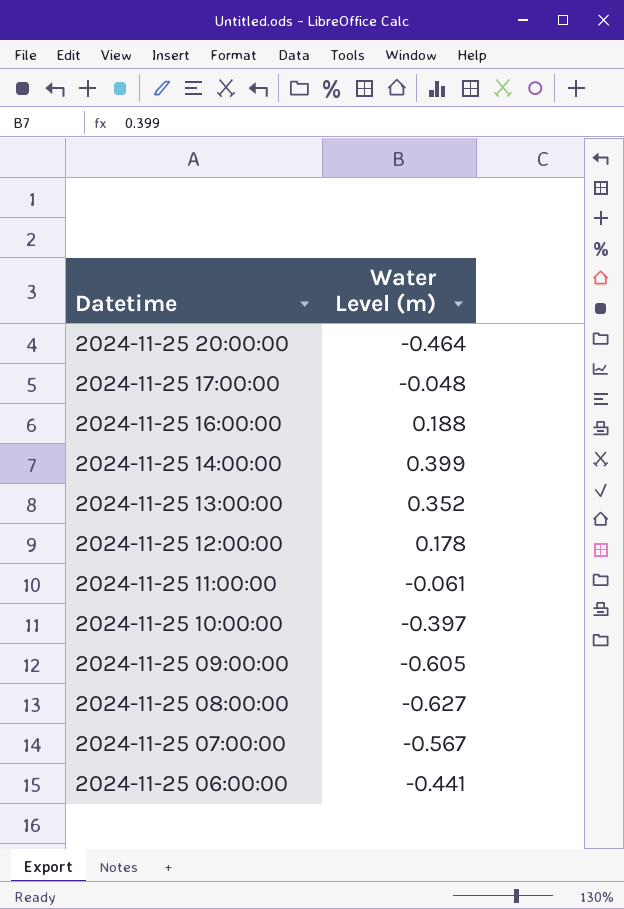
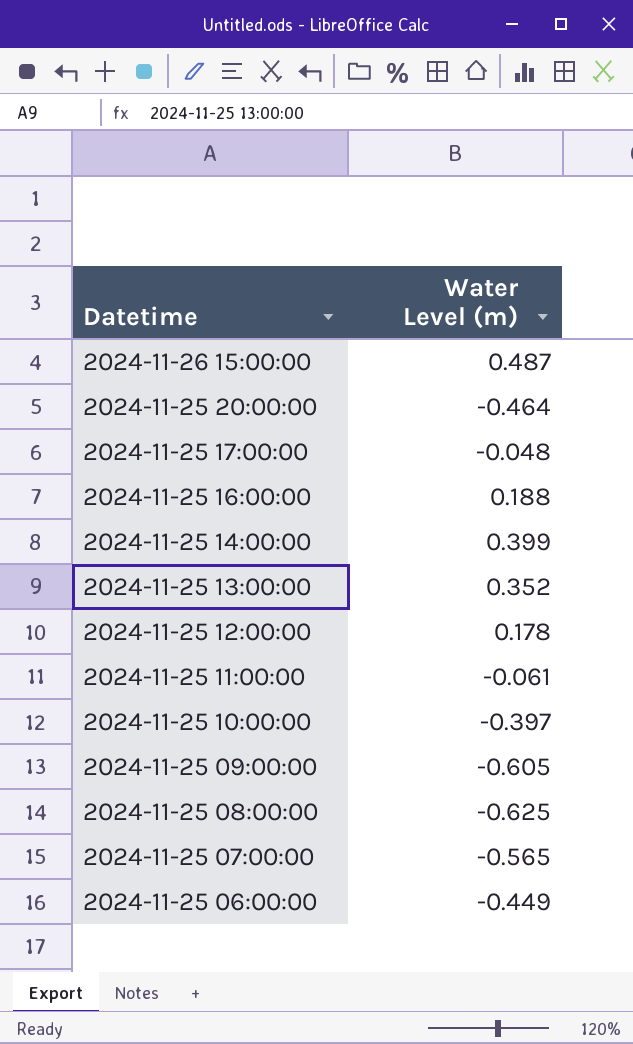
row 2024-11-26 15:00:00: none -> 0.487
2024-11-25 08:00:00 | Water Level (m): -0.627 -> -0.625
2024-11-25 07:00:00 | Water Level (m): -0.567 -> -0.565
2024-11-25 06:00:00 | Water Level (m): -0.441 -> -0.449

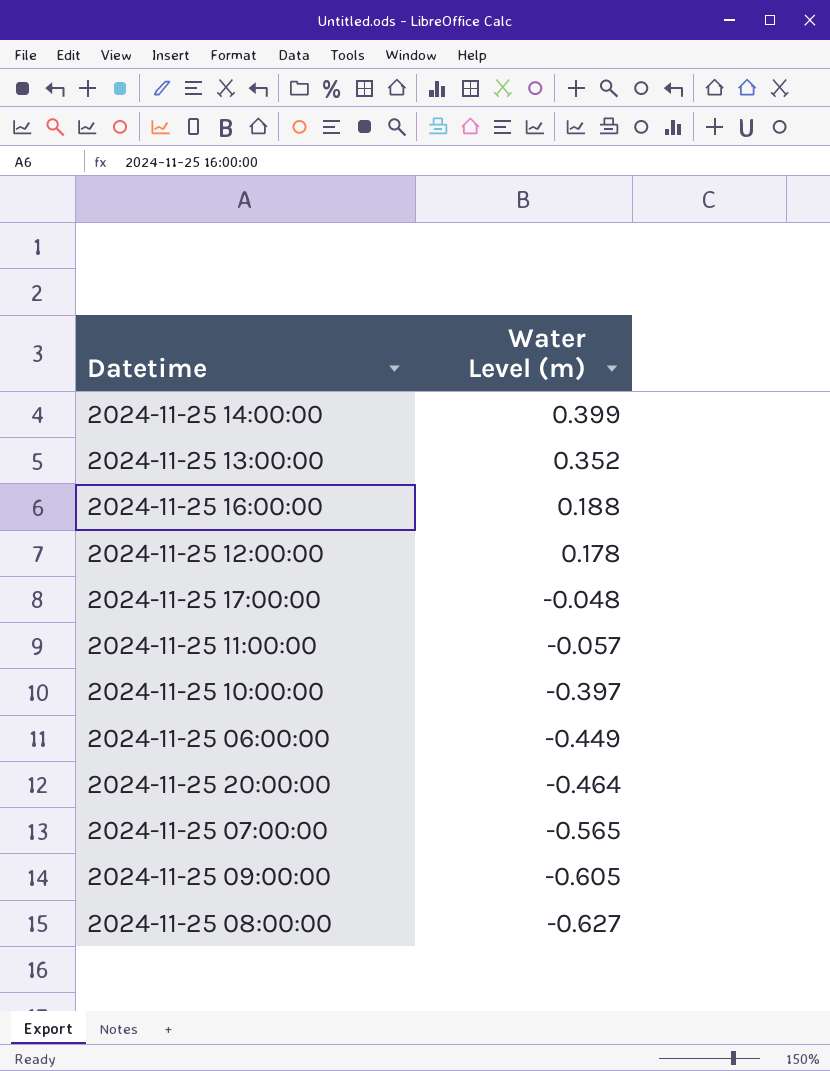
row order: Datetime descending -> Water Level (m) descending
row 2024-11-26 15:00:00: 0.487 -> none
2024-11-25 11:00:00 | Water Level (m): -0.061 -> -0.057
2024-11-25 08:00:00 | Water Level (m): -0.625 -> -0.627

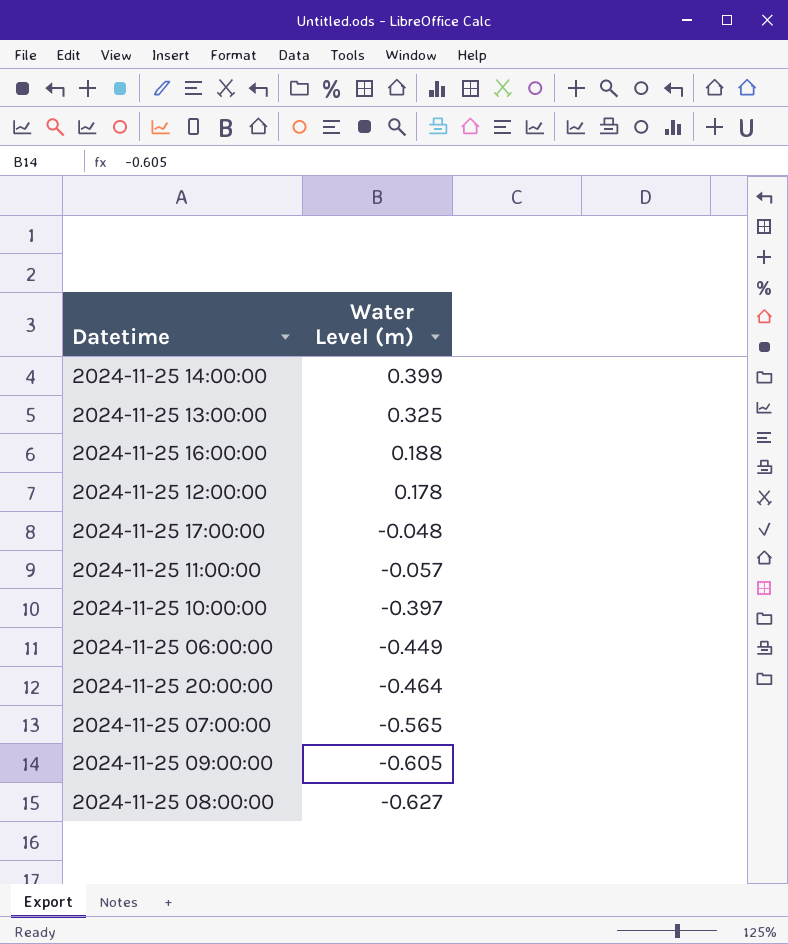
2024-11-25 13:00:00 | Water Level (m): 0.352 -> 0.325

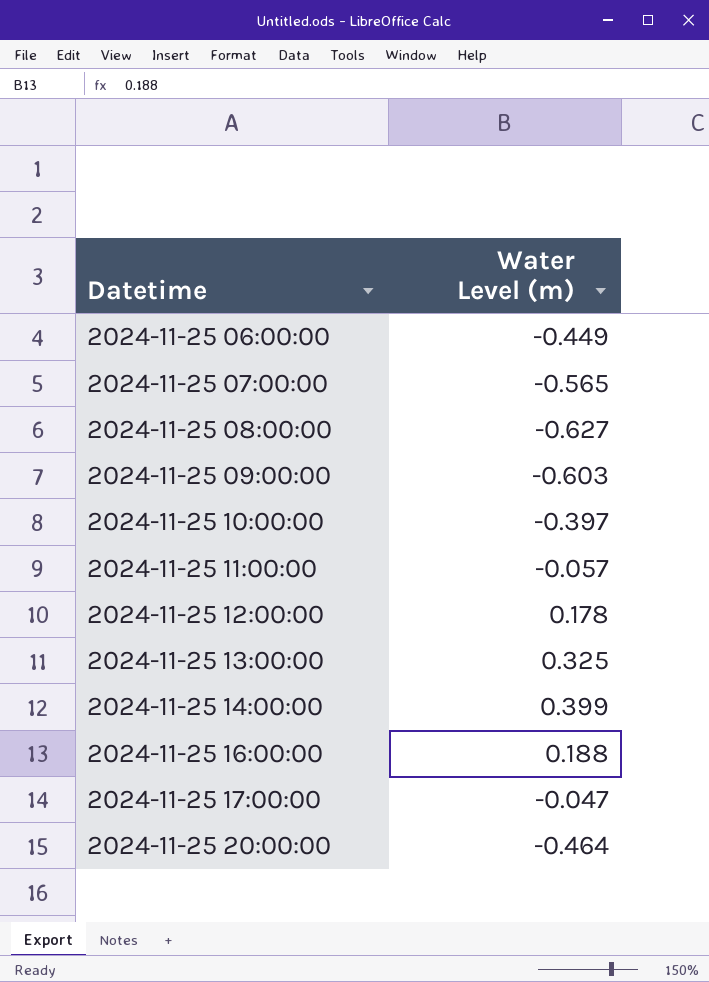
row order: Water Level (m) descending -> Datetime ascending
2024-11-25 09:00:00 | Water Level (m): -0.605 -> -0.603
2024-11-25 17:00:00 | Water Level (m): -0.048 -> -0.047

